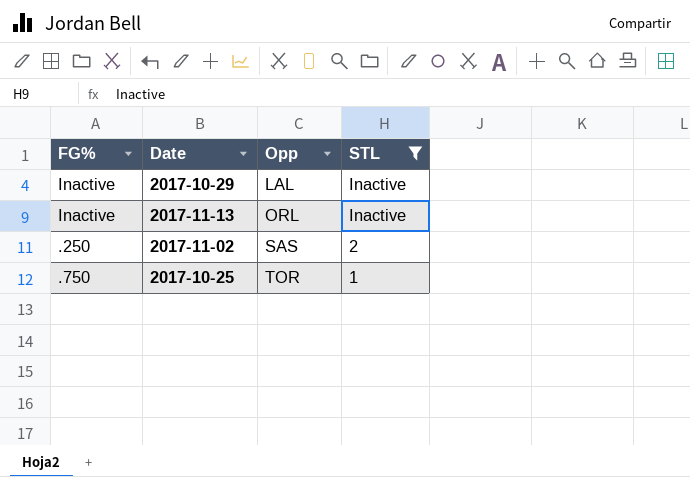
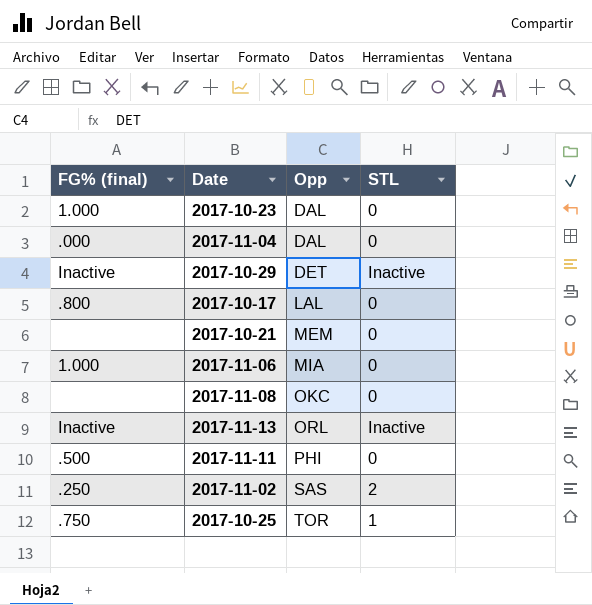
filter: STL != 0 -> none
column name: FG% -> FG% (final)
2017-10-29 | Opp: LAL -> DET

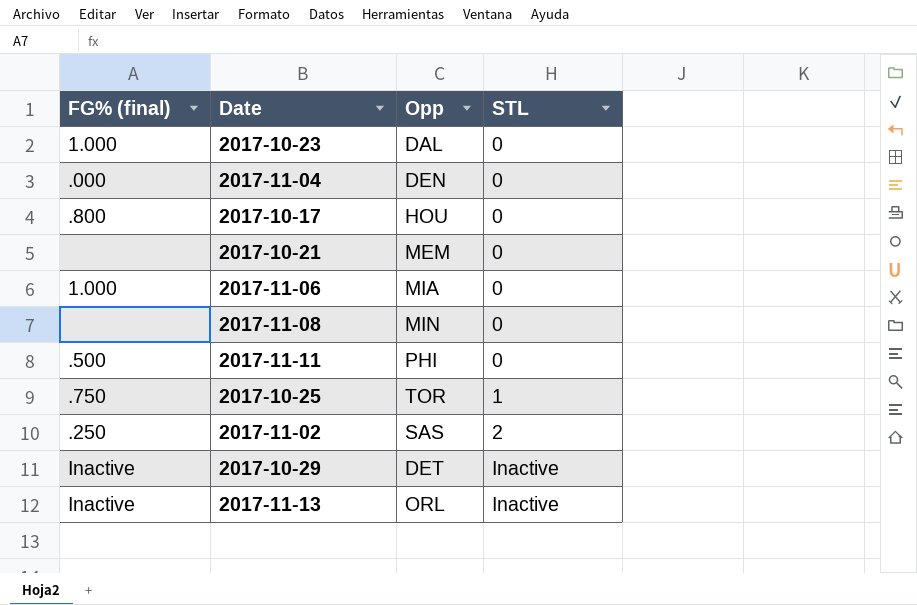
row order: Opp ascending -> STL ascending
2017-11-04 | Opp: DAL -> DEN
2017-10-17 | Opp: LAL -> HOU
2017-11-08 | Opp: OKC -> MIN

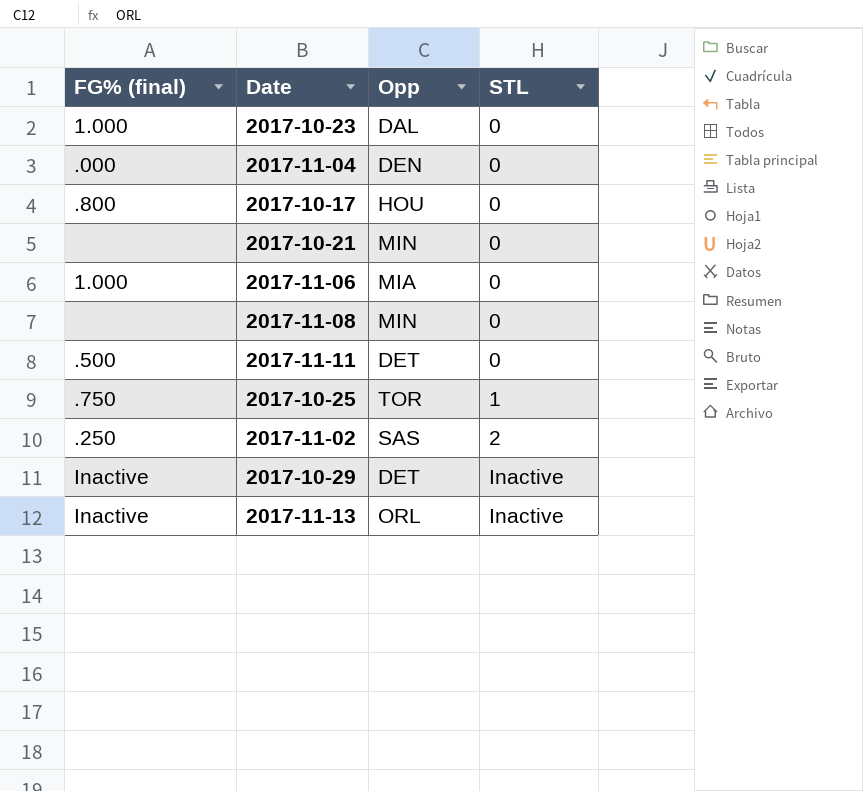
2017-10-21 | Opp: MEM -> MIN
2017-11-11 | Opp: PHI -> DET

